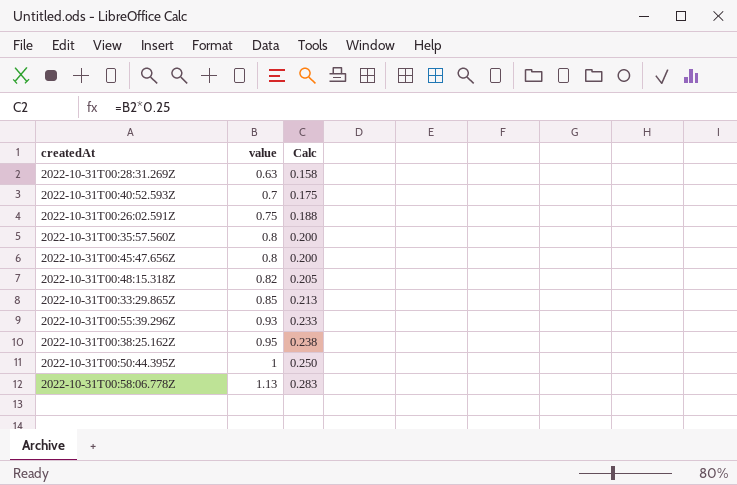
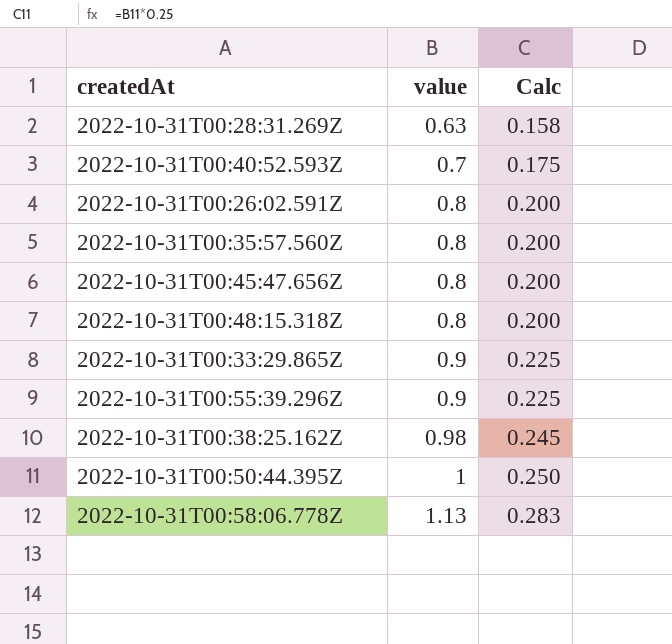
2022-10-31T00:26:02.591Z | value: 0.75 -> 0.8
2022-10-31T00:26:02.591Z | Calc: 0.188 -> 0.200
2022-10-31T00:48:15.318Z | value: 0.82 -> 0.8
2022-10-31T00:48:15.318Z | Calc: 0.205 -> 0.200
2022-10-31T00:33:29.865Z | value: 0.85 -> 0.9
2022-10-31T00:33:29.865Z | Calc: 0.213 -> 0.225
2022-10-31T00:55:39.296Z | value: 0.93 -> 0.9
2022-10-31T00:55:39.296Z | Calc: 0.233 -> 0.225
2022-10-31T00:38:25.162Z | value: 0.95 -> 0.98
2022-10-31T00:38:25.162Z | Calc: 0.238 -> 0.245

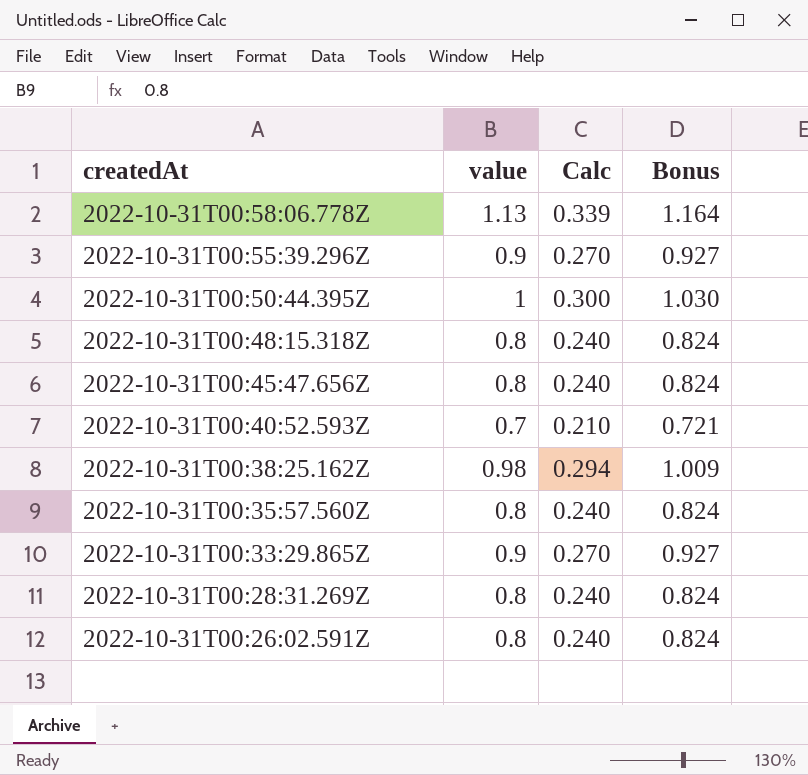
row order: value ascending -> createdAt descending
column Calc | formula: [value] * 0.25 -> [value] * 0.3
column Bonus | formula: none -> [value] * 1.03
2022-10-31T00:28:31.269Z | value: 0.63 -> 0.8

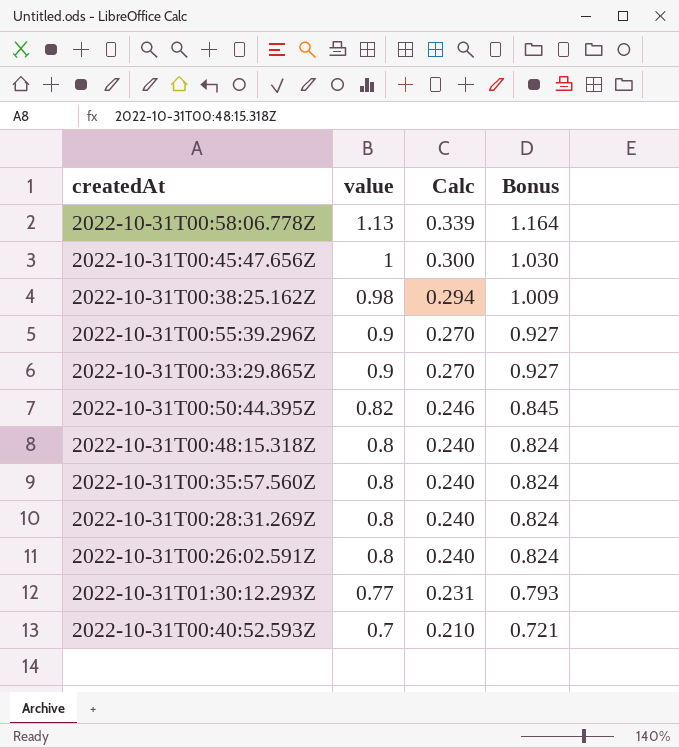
row order: createdAt descending -> value descending
2022-10-31T00:45:47.656Z | value: 0.8 -> 1
2022-10-31T00:45:47.656Z | Calc: 0.240 -> 0.300
2022-10-31T00:45:47.656Z | Bonus: 0.824 -> 1.030
2022-10-31T00:50:44.395Z | value: 1 -> 0.82
2022-10-31T00:50:44.395Z | Calc: 0.300 -> 0.246
2022-10-31T00:50:44.395Z | Bonus: 1.030 -> 0.845
row 2022-10-31T01:30:12.293Z: none -> 0.77 | 0.231 | 0.793

